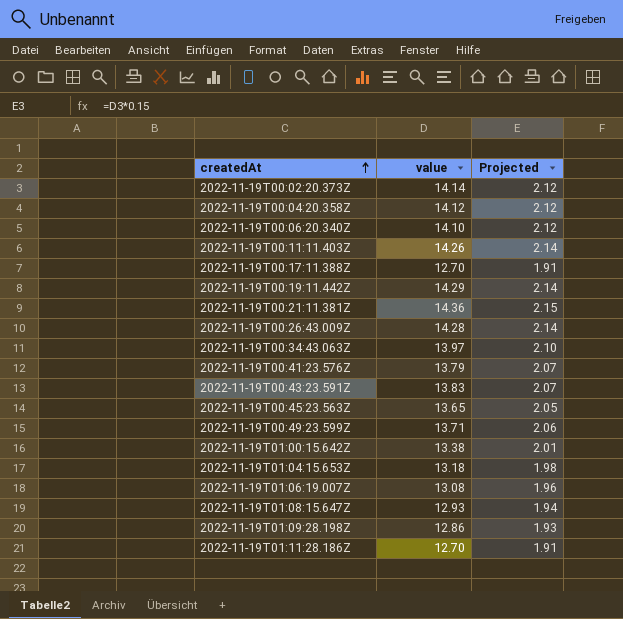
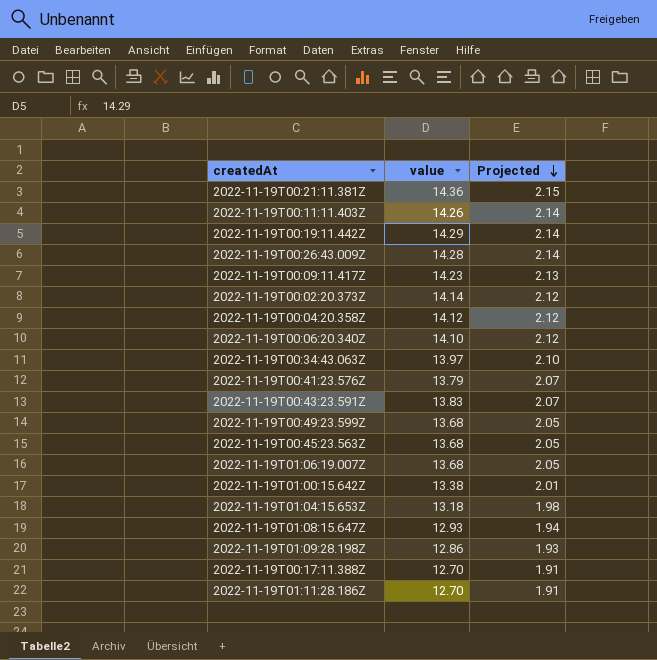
row order: createdAt ascending -> Projected descending
row 2022-11-19T00:09:11.417Z: none -> 14.23 | 2.13
2022-11-19T00:49:23.599Z | value: 13.71 -> 13.68
2022-11-19T00:49:23.599Z | Projected: 2.06 -> 2.05
2022-11-19T00:45:23.563Z | value: 13.65 -> 13.68
2022-11-19T01:06:19.007Z | value: 13.08 -> 13.68
2022-11-19T01:06:19.007Z | Projected: 1.96 -> 2.05

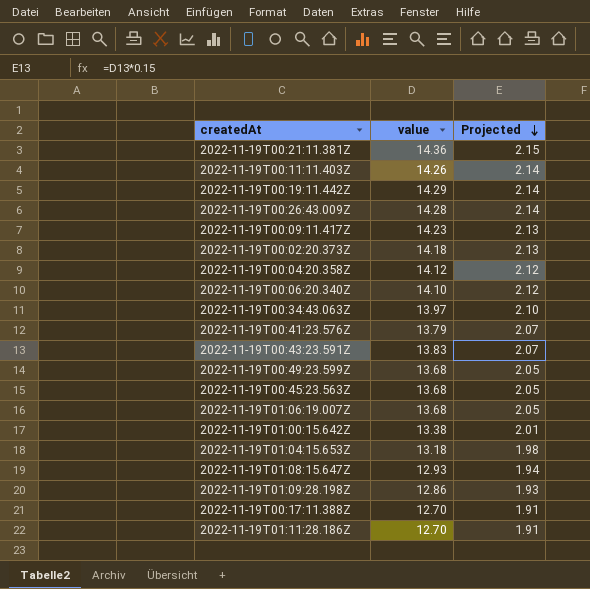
2022-11-19T00:02:20.373Z | value: 14.14 -> 14.18
2022-11-19T00:02:20.373Z | Projected: 2.12 -> 2.13

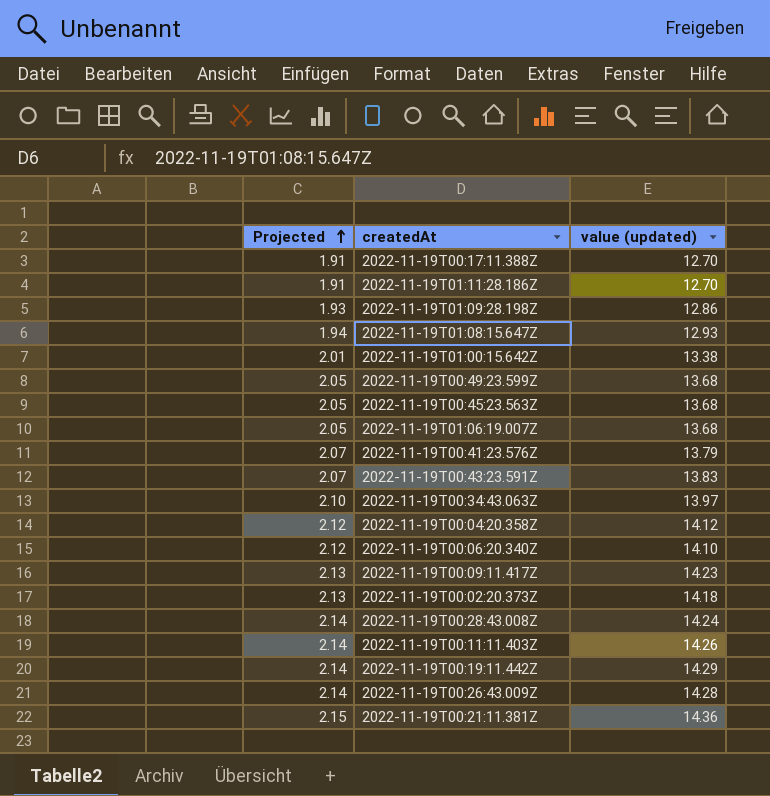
row order: Projected descending -> Projected ascending
column Projected | position: 3 -> 1
column name: value -> value (updated)
row 2022-11-19T01:04:15.653Z: 13.18 | 1.98 -> none
row 2022-11-19T00:28:43.008Z: none -> 2.14 | 14.24

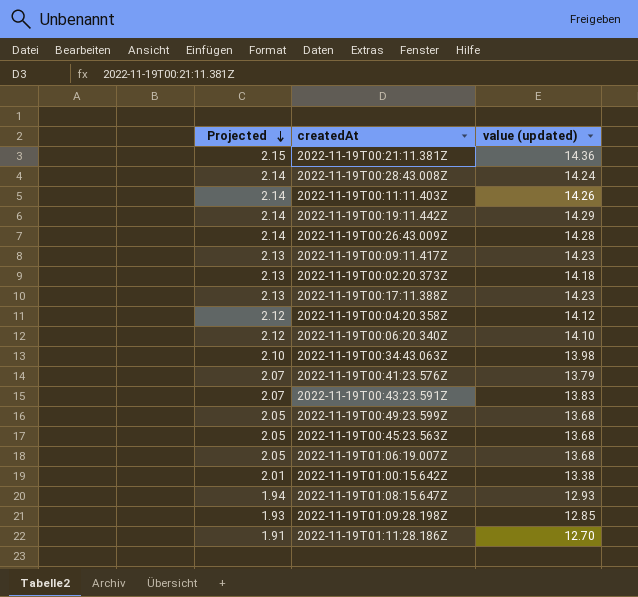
row order: Projected ascending -> Projected descending
2022-11-19T00:17:11.388Z | Projected: 1.91 -> 2.13
2022-11-19T00:17:11.388Z | value (updated): 12.70 -> 14.23
2022-11-19T00:34:43.063Z | value (updated): 13.97 -> 13.98
2022-11-19T01:09:28.198Z | value (updated): 12.86 -> 12.85

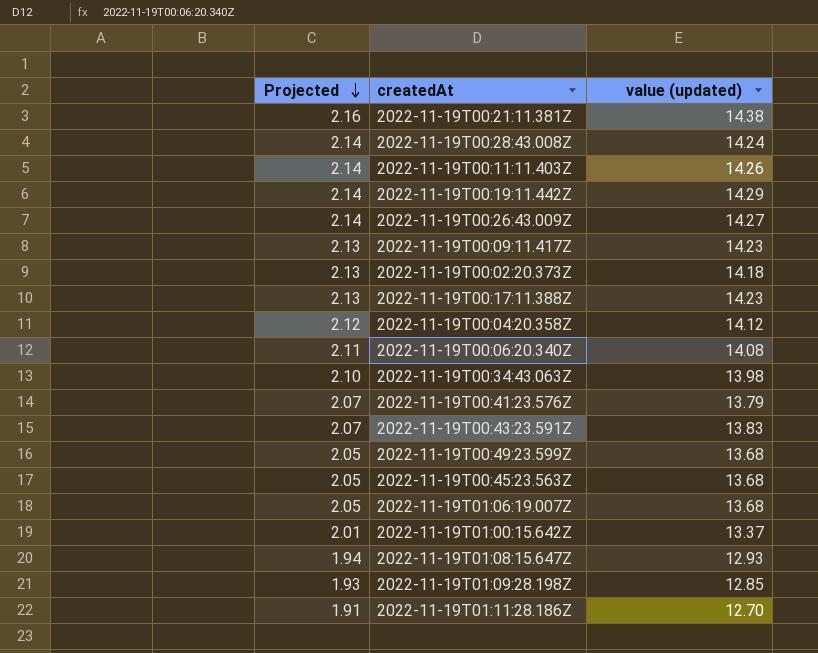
2022-11-19T00:21:11.381Z | Projected: 2.15 -> 2.16
2022-11-19T00:21:11.381Z | value (updated): 14.36 -> 14.38
2022-11-19T00:26:43.009Z | value (updated): 14.28 -> 14.27
2022-11-19T00:06:20.340Z | Projected: 2.12 -> 2.11
2022-11-19T00:06:20.340Z | value (updated): 14.10 -> 14.08
2022-11-19T01:00:15.642Z | value (updated): 13.38 -> 13.37

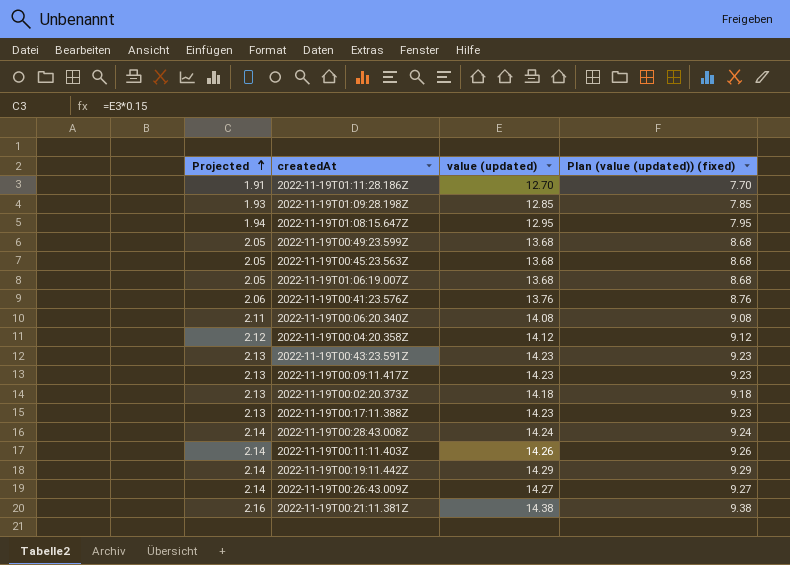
row order: Projected descending -> Projected ascending
column Plan (value (updated)) (fixed) | formula: none -> [value (updated)] - 5
row 2022-11-19T00:34:43.063Z: 2.10 | 13.98 -> none
row 2022-11-19T01:00:15.642Z: 2.01 | 13.37 -> none
2022-11-19T01:08:15.647Z | value (updated): 12.93 -> 12.95
2022-11-19T00:41:23.576Z | Projected: 2.07 -> 2.06
2022-11-19T00:41:23.576Z | value (updated): 13.79 -> 13.76
2022-11-19T00:43:23.591Z | Projected: 2.07 -> 2.13
2022-11-19T00:43:23.591Z | value (updated): 13.83 -> 14.23

